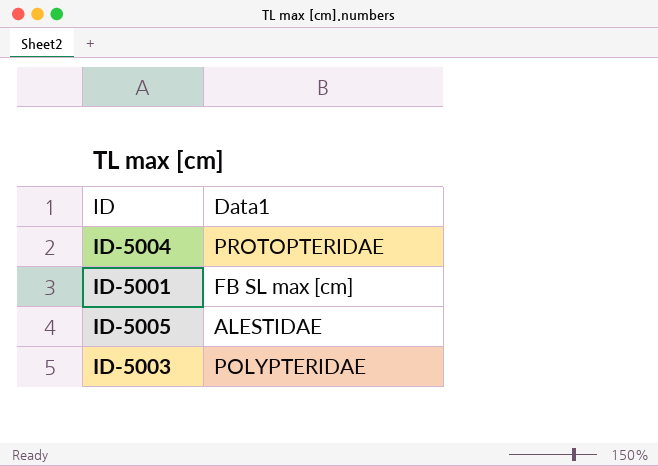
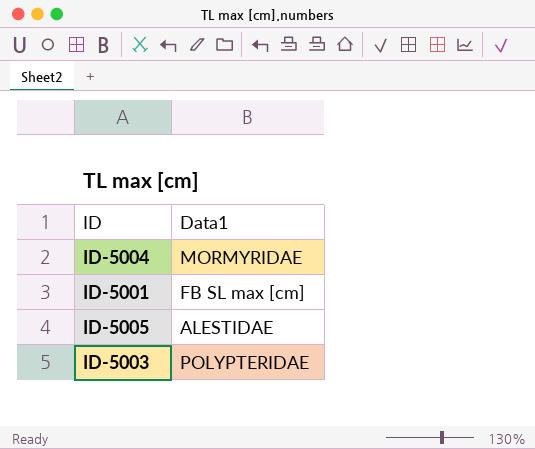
ID-5004 | Data1: PROTOPTERIDAE -> MORMYRIDAE

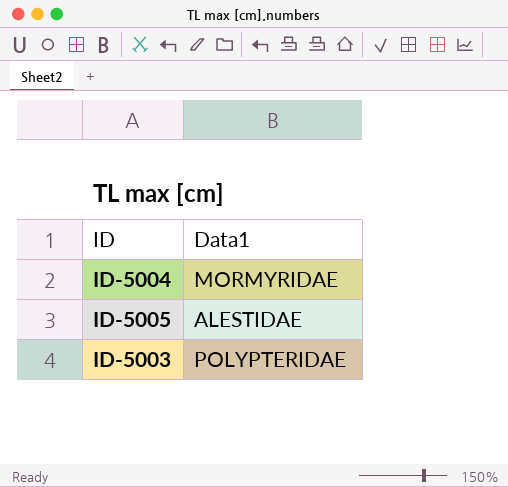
row ID-5001: FB SL max [cm] -> none

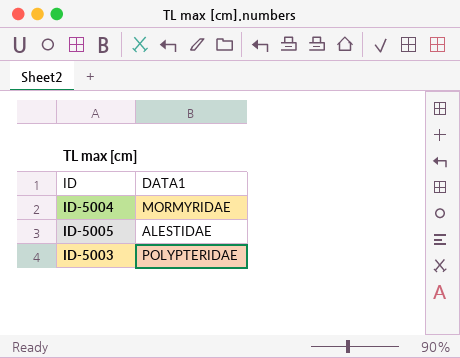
column name: Data1 -> DATA1

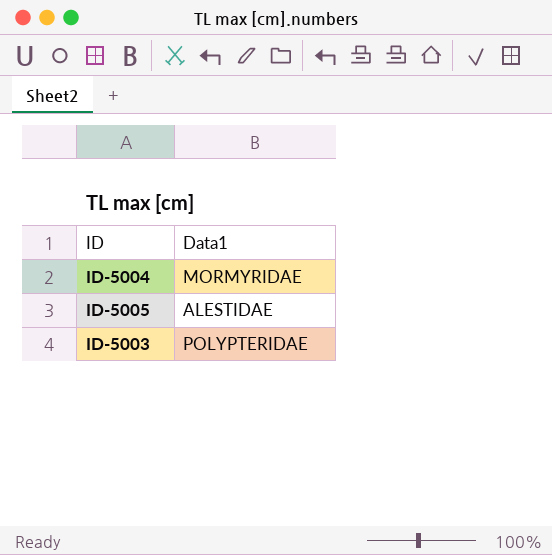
column name: DATA1 -> Data1

